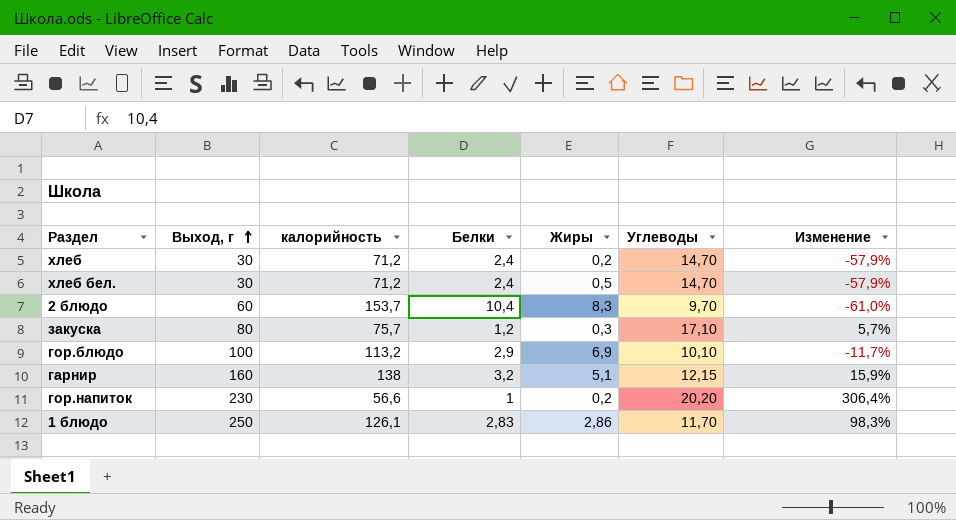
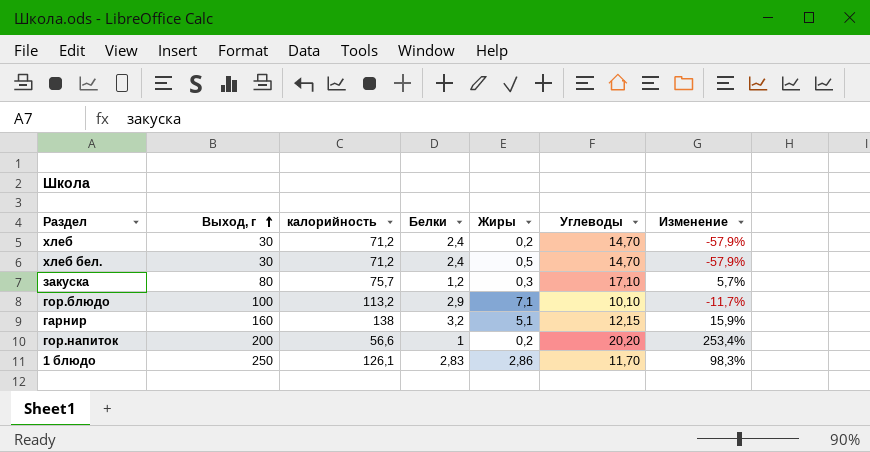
row 2 блюдо: 60 | 153,7 | 10,4 | 8,3 | 9,70 | -61,0% -> none
гор.блюдо | Жиры: 6,9 -> 7,1
гор.напиток | Выход, г: 230 -> 200
гор.напиток | Изменение: 306,4% -> 253,4%

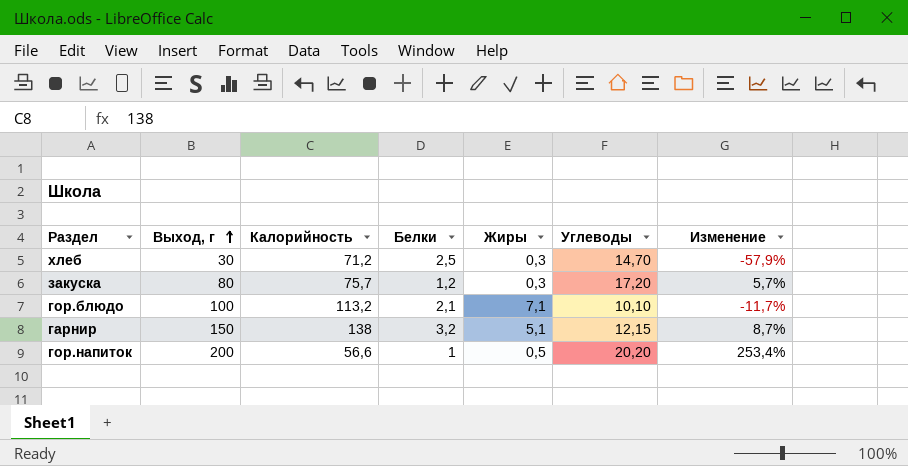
column name: калорийность -> Калорийность
row хлеб бел.: 30 | 71,2 | 2,4 | 0,5 | 14,70 | -57,9% -> none
row 1 блюдо: 250 | 126,1 | 2,83 | 2,86 | 11,70 | 98,3% -> none
хлеб | Белки: 2,4 -> 2,5
хлеб | Жиры: 0,2 -> 0,3
закуска | Углеводы: 17,10 -> 17,20
гор.блюдо | Белки: 2,9 -> 2,1
гарнир | Выход, г: 160 -> 150
гарнир | Изменение: 15,9% -> 8,7%
гор.напиток | Жиры: 0,2 -> 0,5

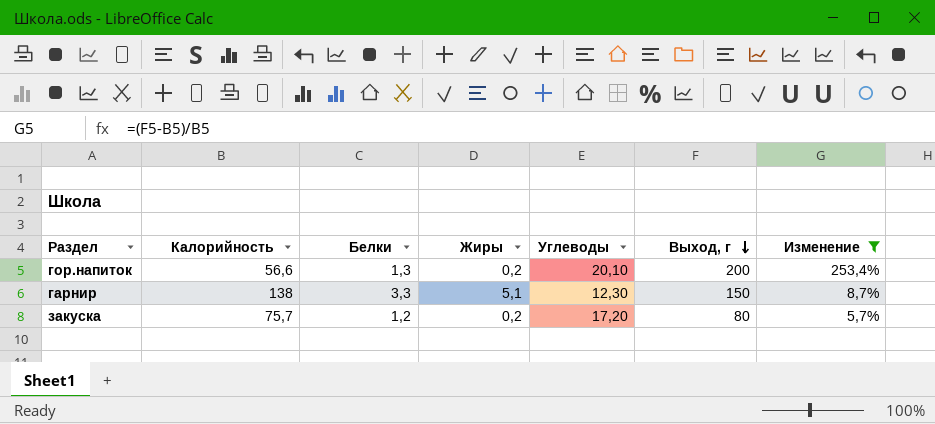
filter: none -> Изменение >= 5,7%
row order: Выход, г ascending -> Выход, г descending
column Выход, г | position: 2 -> 6
гор.напиток | Белки: 1 -> 1,3
гор.напиток | Жиры: 0,5 -> 0,2
гор.напиток | Углеводы: 20,20 -> 20,10
гарнир | Белки: 3,2 -> 3,3
гарнир | Углеводы: 12,15 -> 12,30
закуска | Жиры: 0,3 -> 0,2

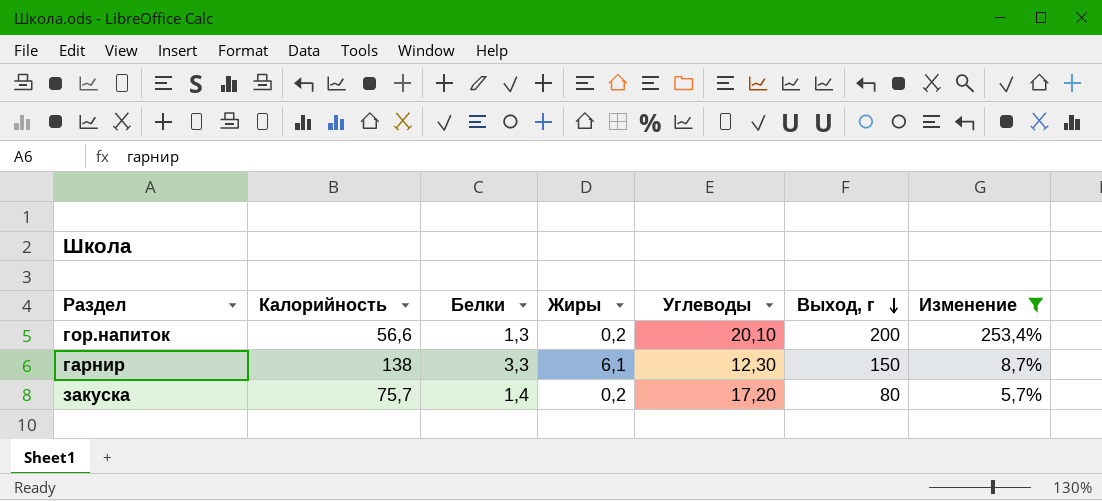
гарнир | Жиры: 5,1 -> 6,1
закуска | Белки: 1,2 -> 1,4

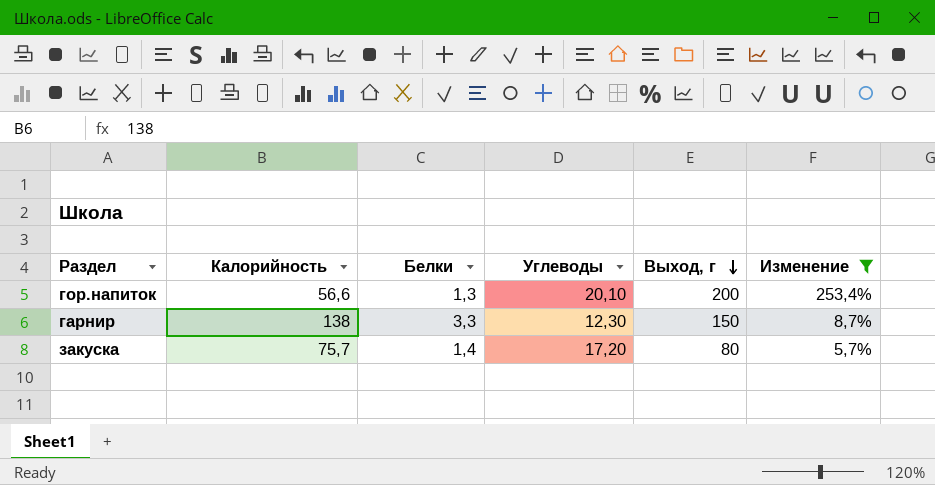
column Жиры | position: 4 -> none

